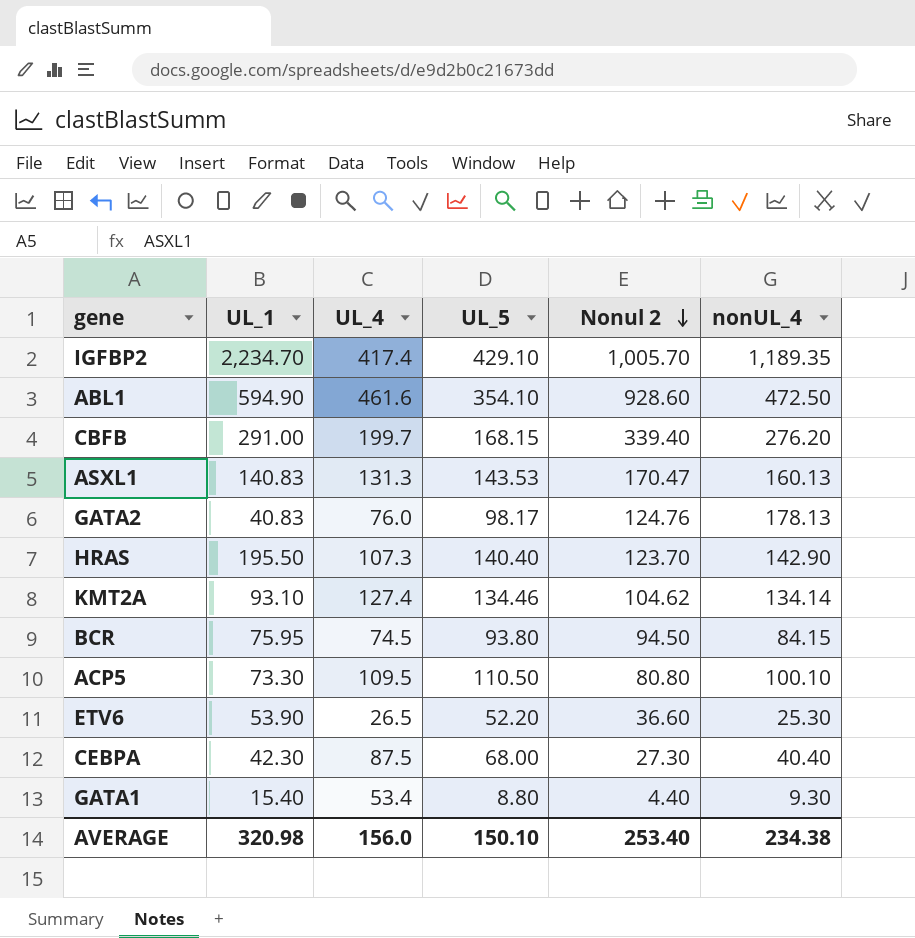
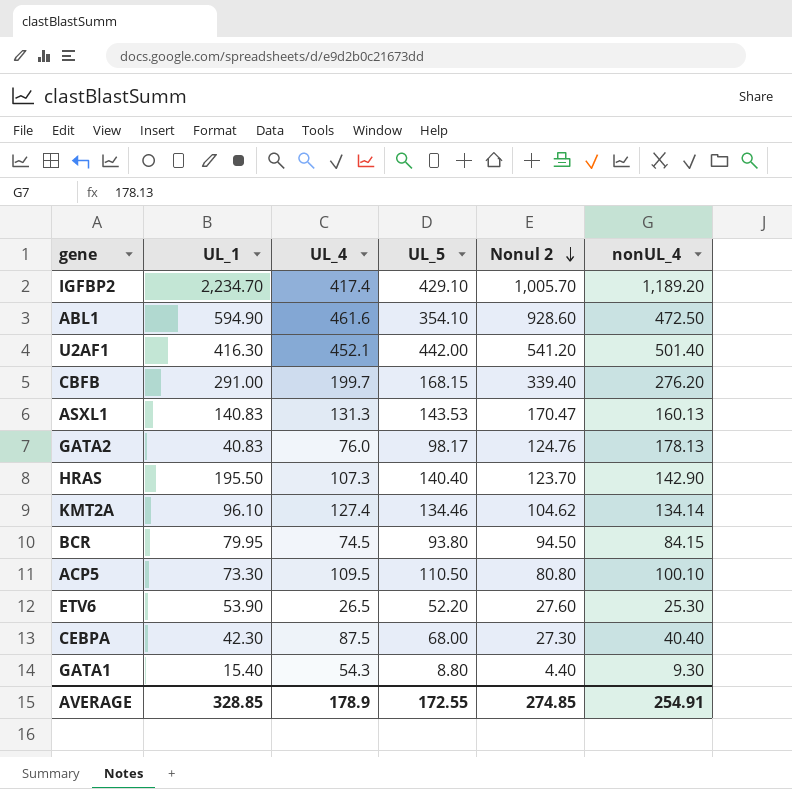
IGFBP2 | nonUL_4: 1,189.35 -> 1,189.20
row U2AF1: none -> 416.30 | 452.1 | 442.00 | 541.20 | 501.40
KMT2A | UL_1: 93.10 -> 96.10
BCR | UL_1: 75.95 -> 79.95
ETV6 | Nonul 2: 36.60 -> 27.60
GATA1 | UL_4: 53.4 -> 54.3
AVERAGE | UL_1: 320.98 -> 328.85
AVERAGE | UL_4: 156.0 -> 178.9
AVERAGE | UL_5: 150.10 -> 172.55
AVERAGE | Nonul 2: 253.40 -> 274.85
AVERAGE | nonUL_4: 234.38 -> 254.91

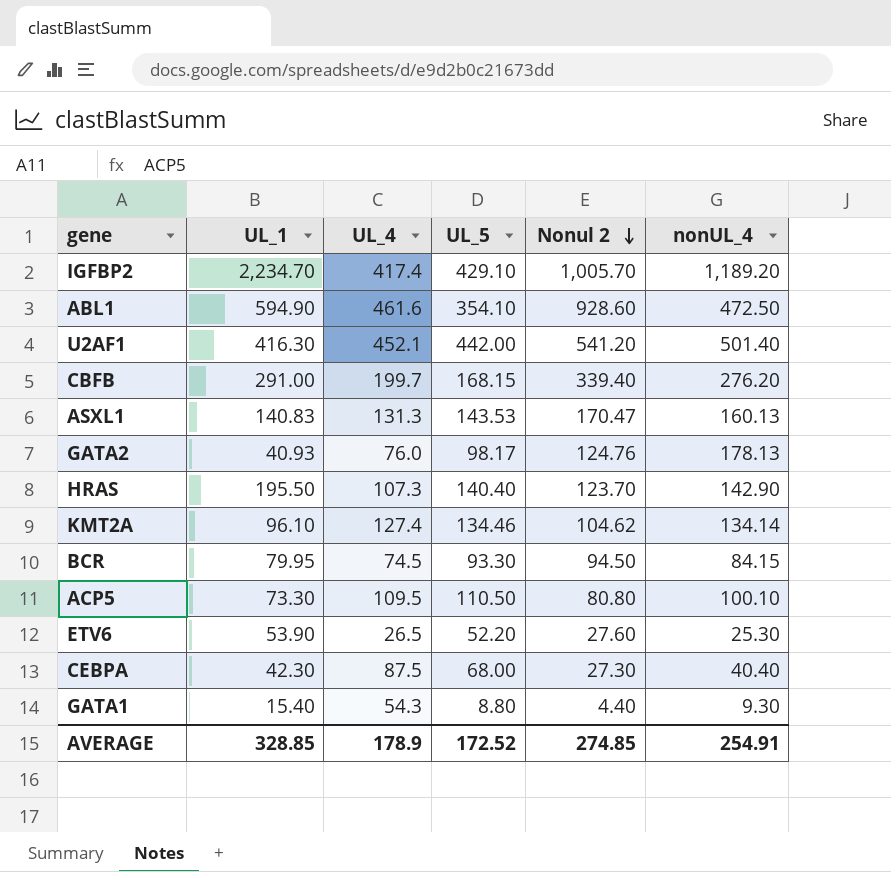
GATA2 | UL_1: 40.83 -> 40.93
BCR | UL_5: 93.80 -> 93.30
AVERAGE | UL_5: 172.55 -> 172.52

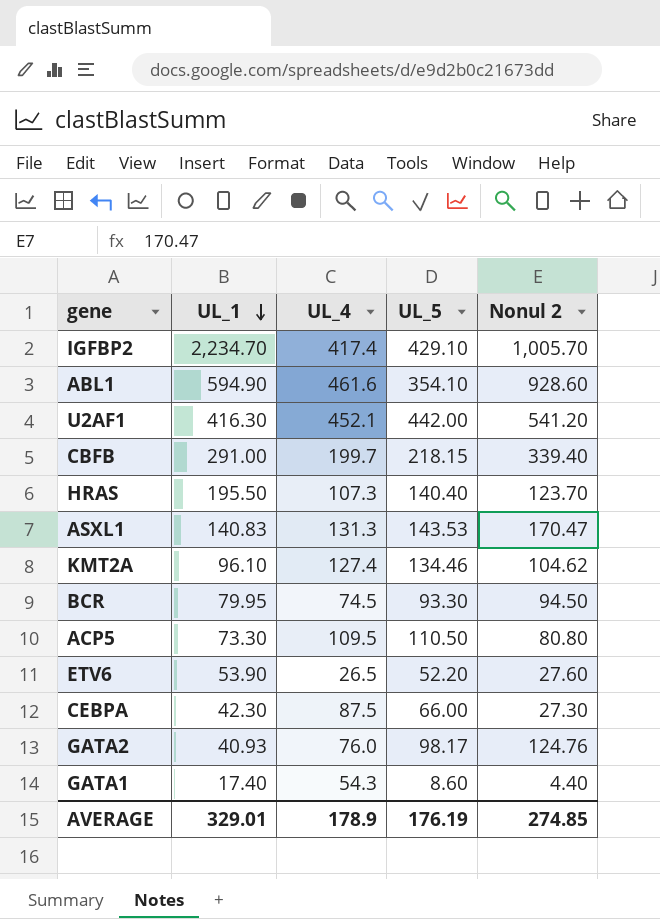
row order: Nonul 2 descending -> UL_1 descending
column nonUL_4 | position: 6 -> none
CBFB | UL_5: 168.15 -> 218.15
CEBPA | UL_5: 68.00 -> 66.00
GATA1 | UL_1: 15.40 -> 17.40
GATA1 | UL_5: 8.80 -> 8.60
AVERAGE | UL_1: 328.85 -> 329.01
AVERAGE | UL_5: 172.52 -> 176.19

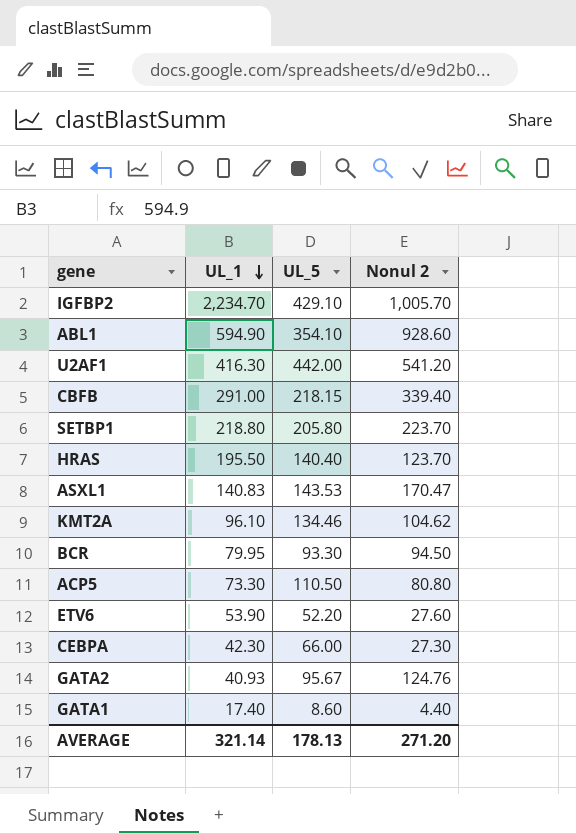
column UL_4 | position: 3 -> none
row SETBP1: none -> 218.80 | 205.80 | 223.70
GATA2 | UL_5: 98.17 -> 95.67
AVERAGE | UL_1: 329.01 -> 321.14
AVERAGE | UL_5: 176.19 -> 178.13
AVERAGE | Nonul 2: 274.85 -> 271.20

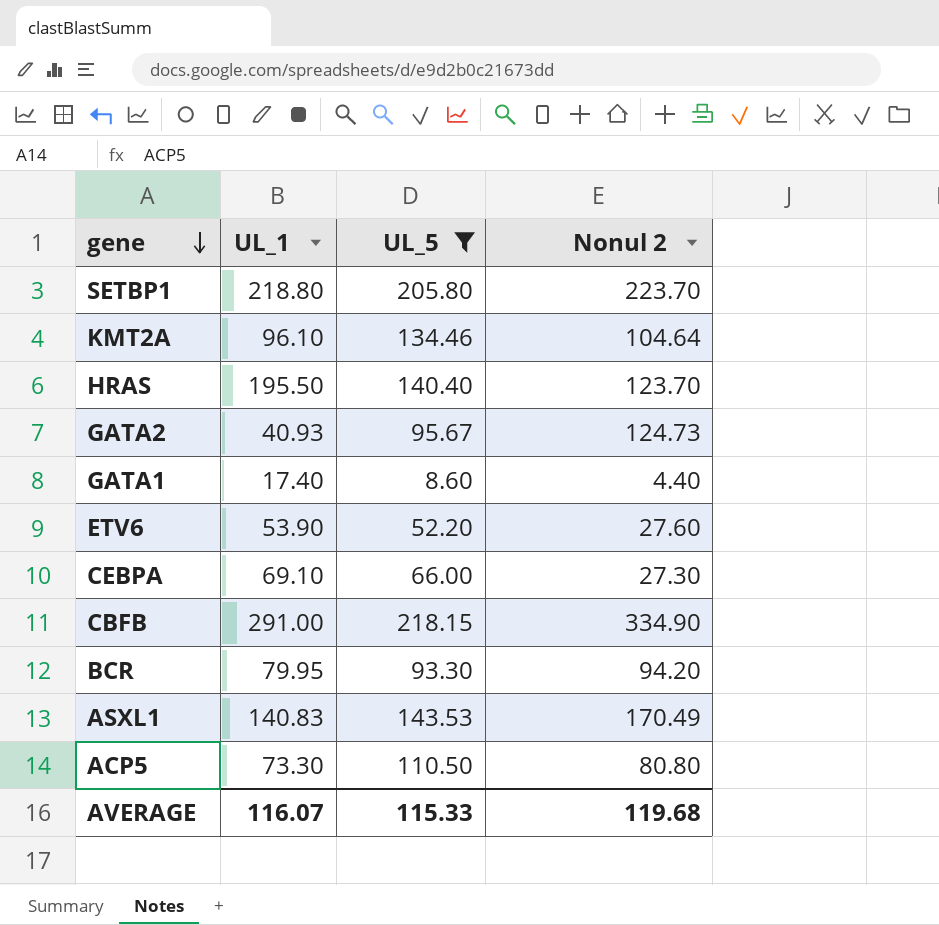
filter: none -> UL_5 <= 218.15
row order: UL_1 descending -> gene descending
KMT2A | Nonul 2: 104.62 -> 104.64
GATA2 | Nonul 2: 124.76 -> 124.73
CEBPA | UL_1: 42.30 -> 69.10
CBFB | Nonul 2: 339.40 -> 334.90
BCR | Nonul 2: 94.50 -> 94.20
ASXL1 | Nonul 2: 170.47 -> 170.49
AVERAGE | UL_1: 321.14 -> 116.07
AVERAGE | UL_5: 178.13 -> 115.33
AVERAGE | Nonul 2: 271.20 -> 119.68

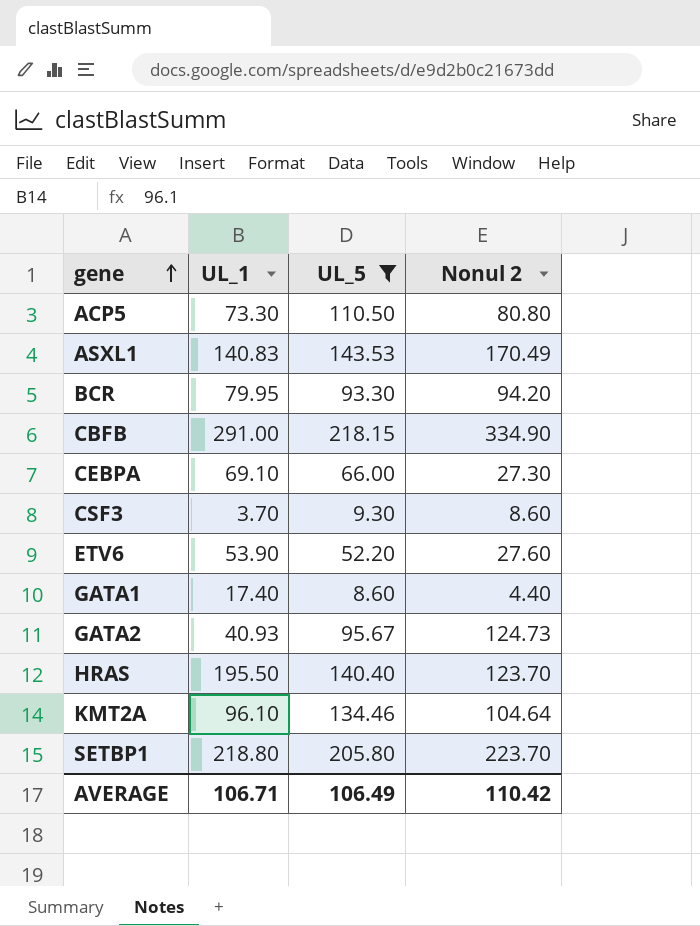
row order: gene descending -> gene ascending
row CSF3: none -> 3.70 | 9.30 | 8.60
AVERAGE | UL_1: 116.07 -> 106.71
AVERAGE | UL_5: 115.33 -> 106.49
AVERAGE | Nonul 2: 119.68 -> 110.42

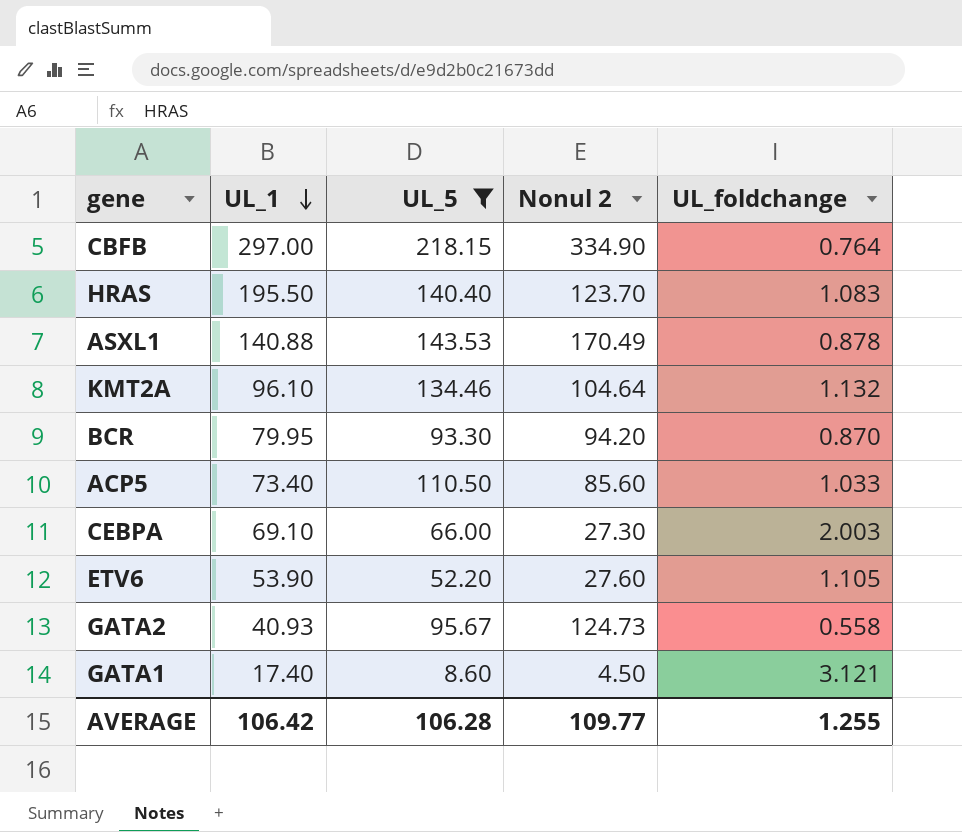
row order: gene ascending -> UL_1 descending
column UL_foldchange | position: none -> 5
row CSF3: 3.70 | 9.30 | 8.60 -> none
row SETBP1: 218.80 | 205.80 | 223.70 -> none
CBFB | UL_1: 291.00 -> 297.00
ASXL1 | UL_1: 140.83 -> 140.88
ACP5 | UL_1: 73.30 -> 73.40
ACP5 | Nonul 2: 80.80 -> 85.60
GATA1 | Nonul 2: 4.40 -> 4.50
AVERAGE | UL_1: 106.71 -> 106.42
AVERAGE | UL_5: 106.49 -> 106.28
AVERAGE | Nonul 2: 110.42 -> 109.77

